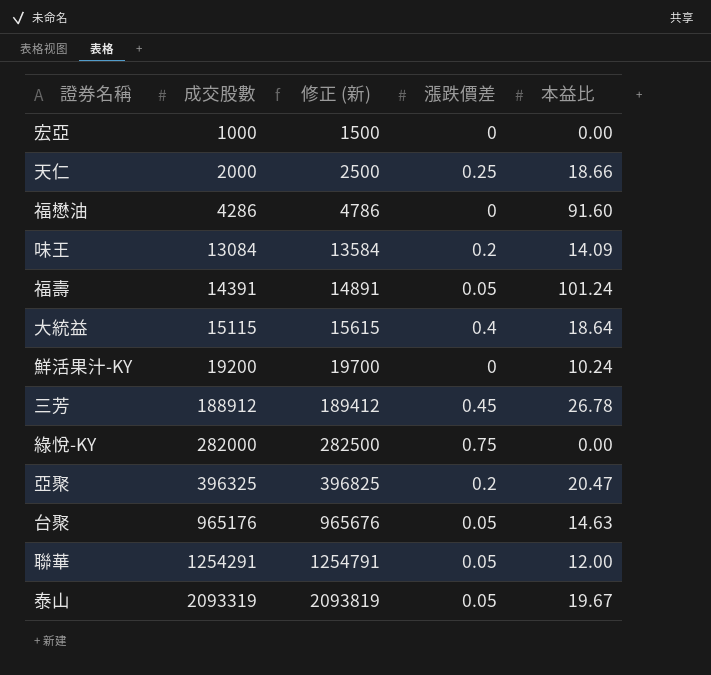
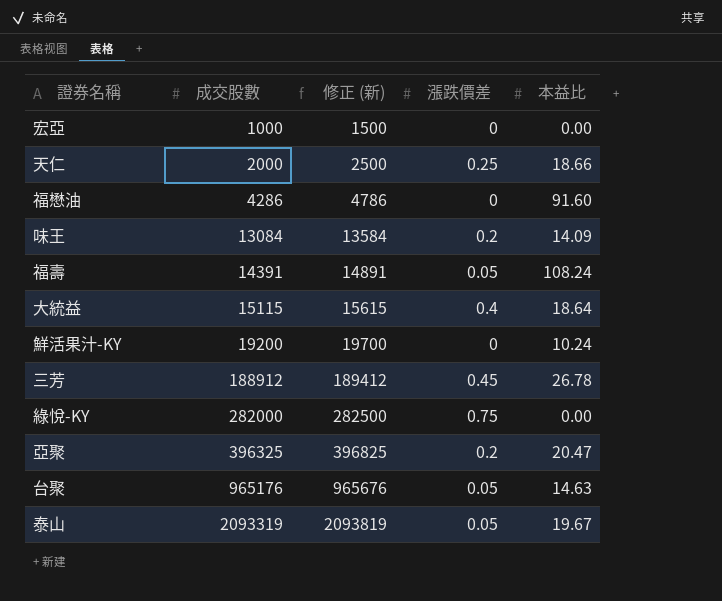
row 聯華: 1254291 | 1254791 | 0.05 | 12.00 -> none
福壽 | 本益比: 101.24 -> 108.24

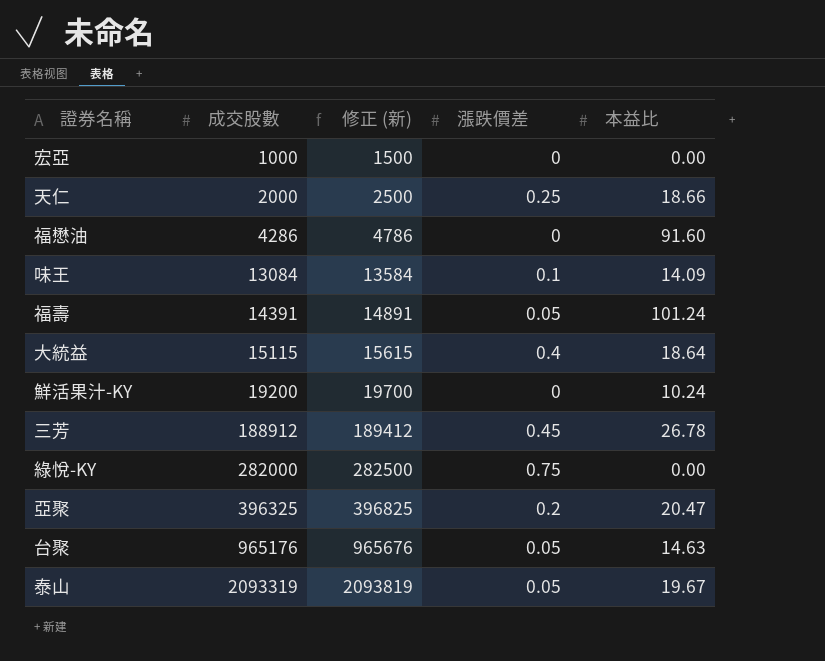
味王 | 漲跌價差: 0.2 -> 0.1
福壽 | 本益比: 108.24 -> 101.24

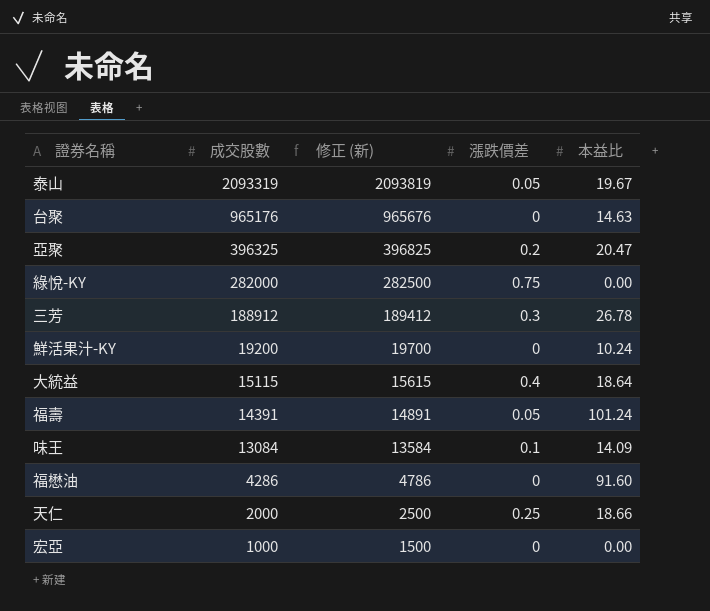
row order: 成交股數 ascending -> 成交股數 descending
台聚 | 漲跌價差: 0.05 -> 0
三芳 | 漲跌價差: 0.45 -> 0.3

